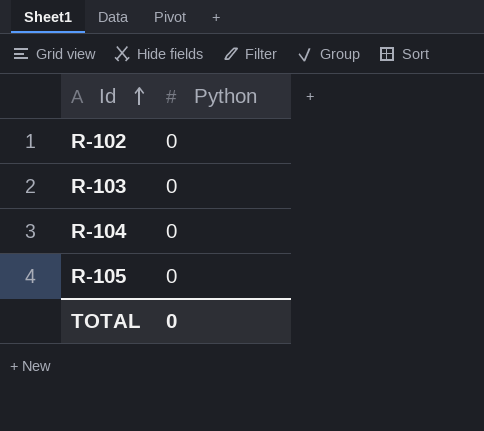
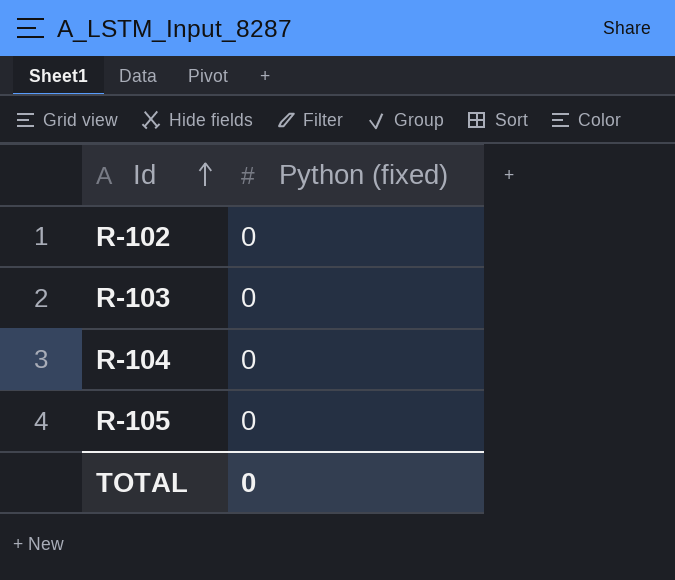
column name: Python -> Python (fixed)

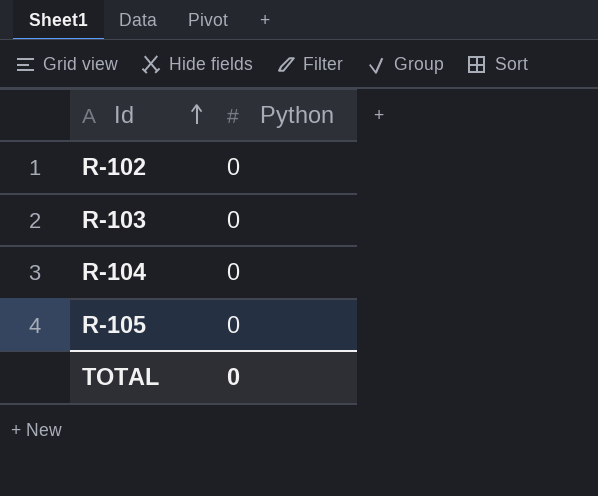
column name: Python (fixed) -> Python

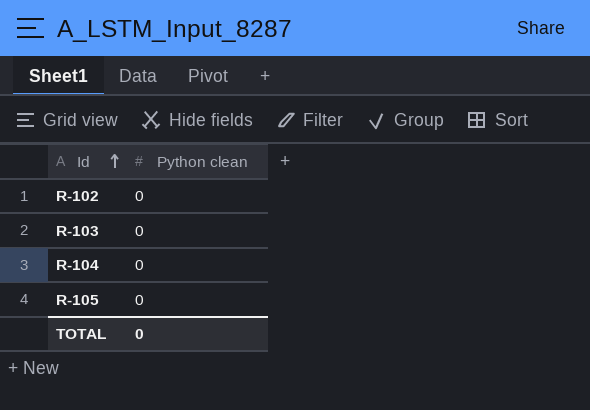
column name: Python -> Python clean

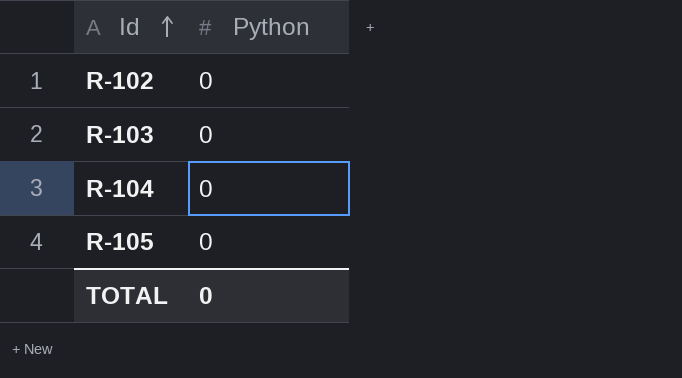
column name: Python clean -> Python

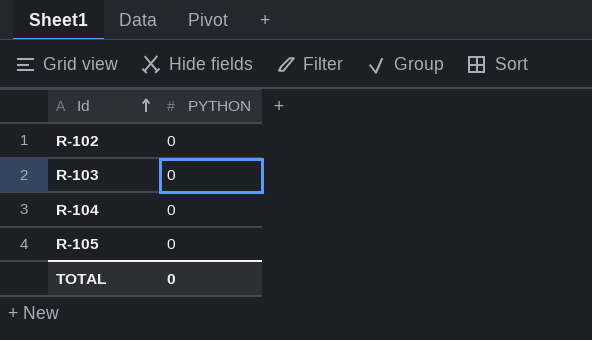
column name: Python -> PYTHON

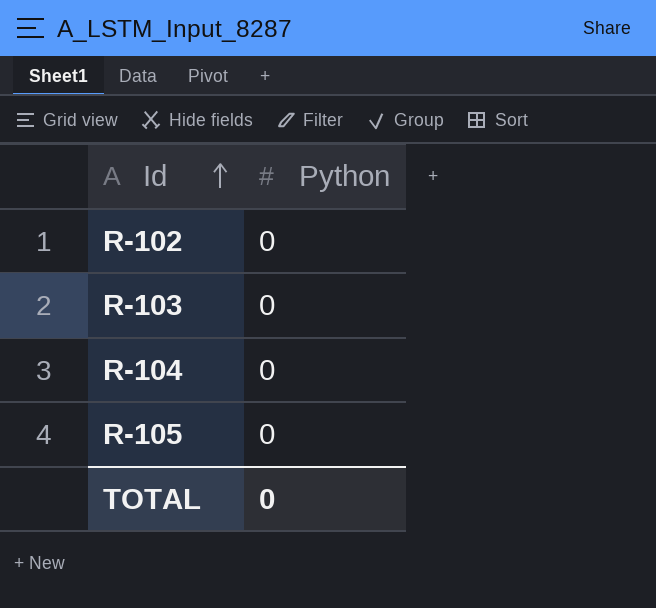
column name: PYTHON -> Python

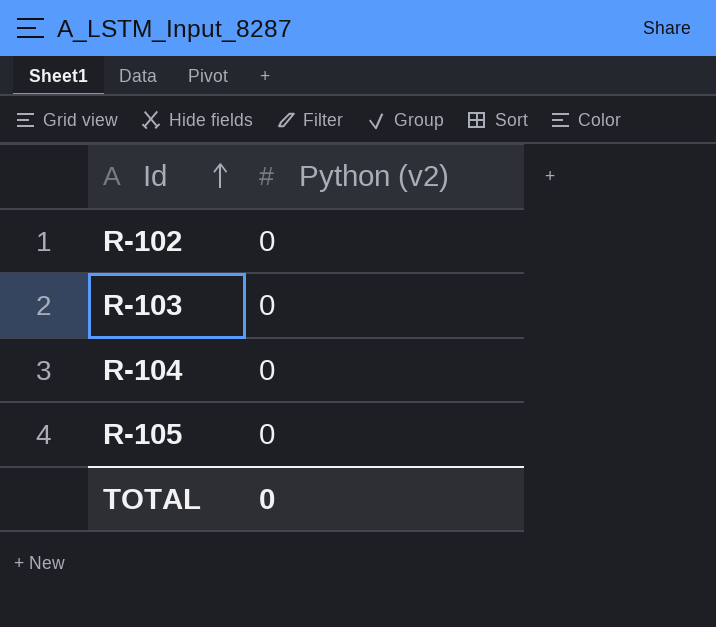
column name: Python -> Python (v2)

